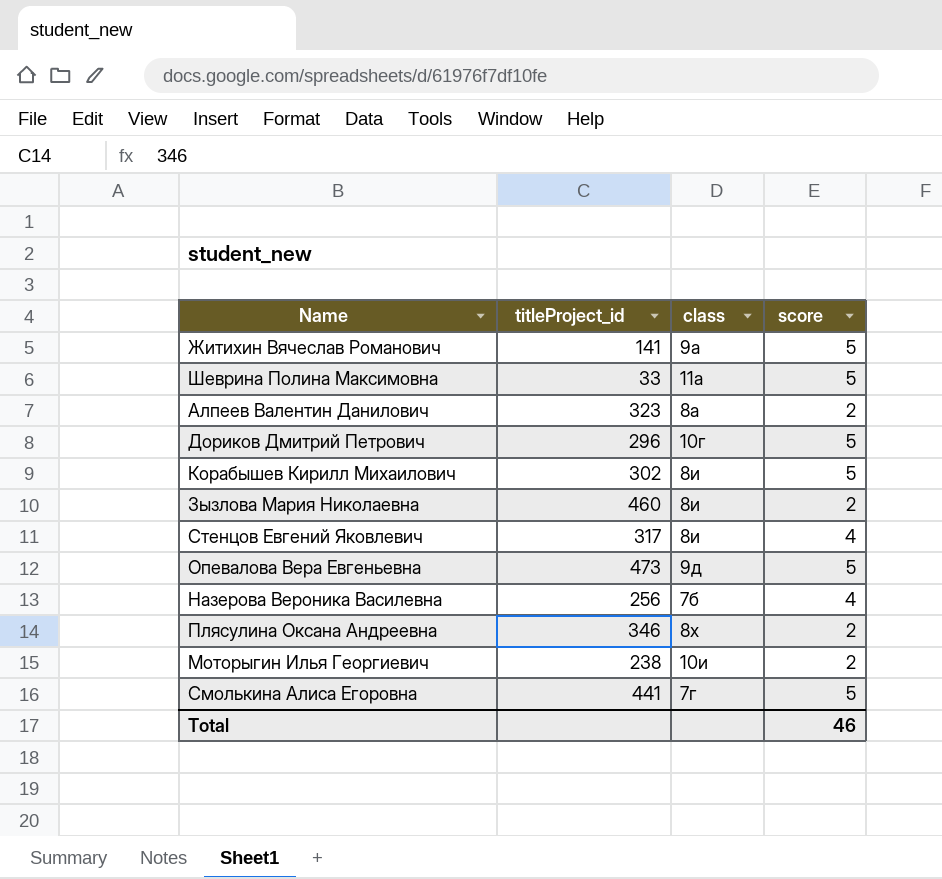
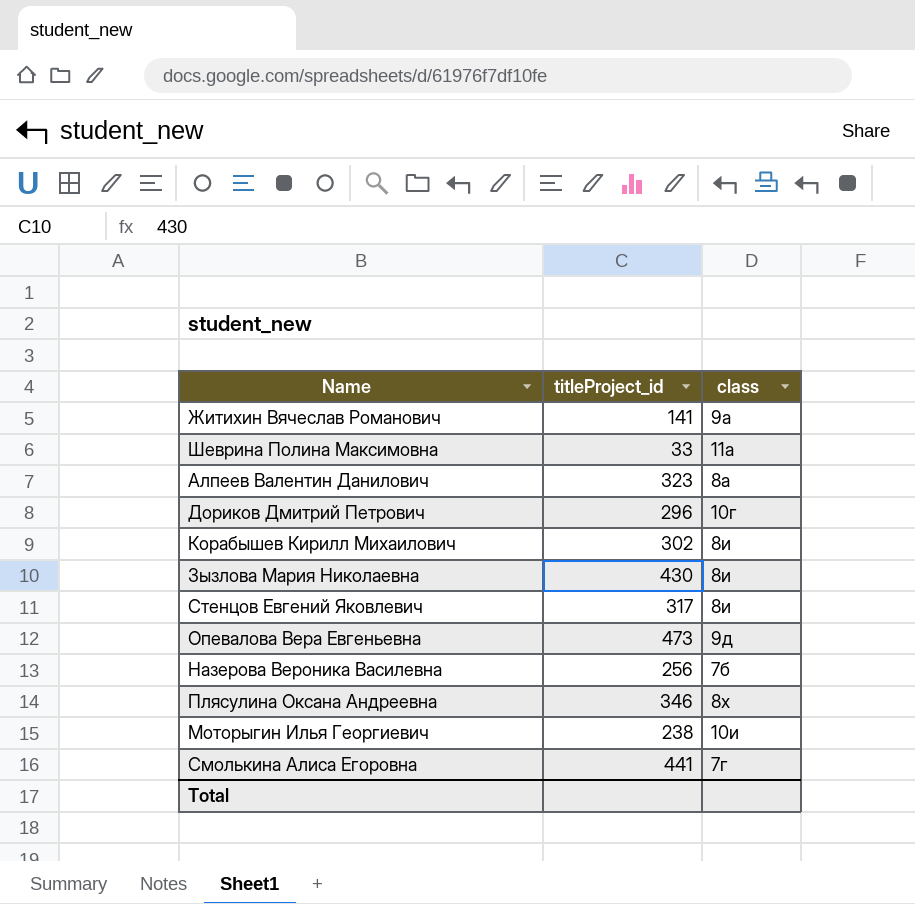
column score | position: 4 -> none
Зызлова Мария Николаевна | titleProject_id: 460 -> 430

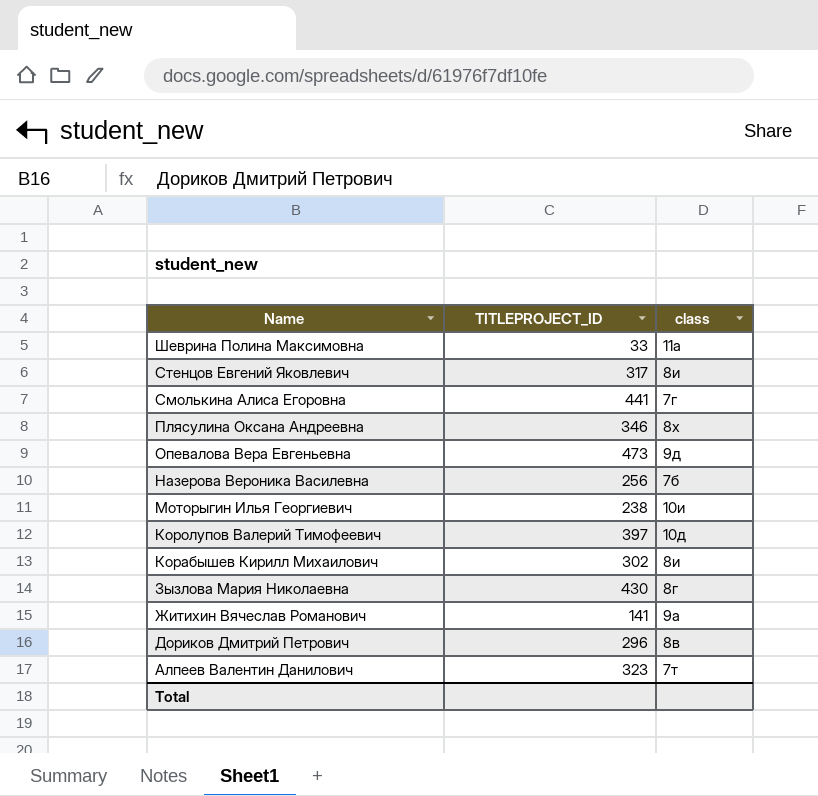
row order: none -> Name descending
column name: titleProject_id -> TITLEPROJECT_ID
row Королупов Валерий Тимофеевич: none -> 397 | 10д
Зызлова Мария Николаевна | class: 8и -> 8г
Дориков Дмитрий Петрович | class: 10г -> 8в
Алпеев Валентин Данилович | class: 8а -> 7т

